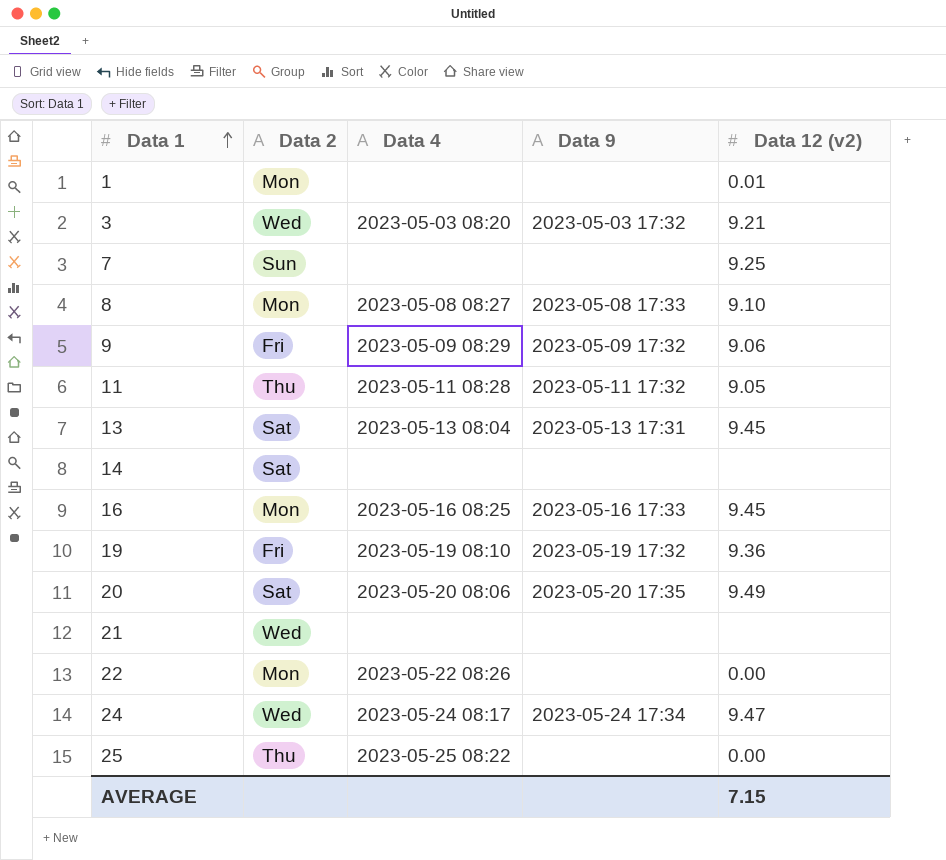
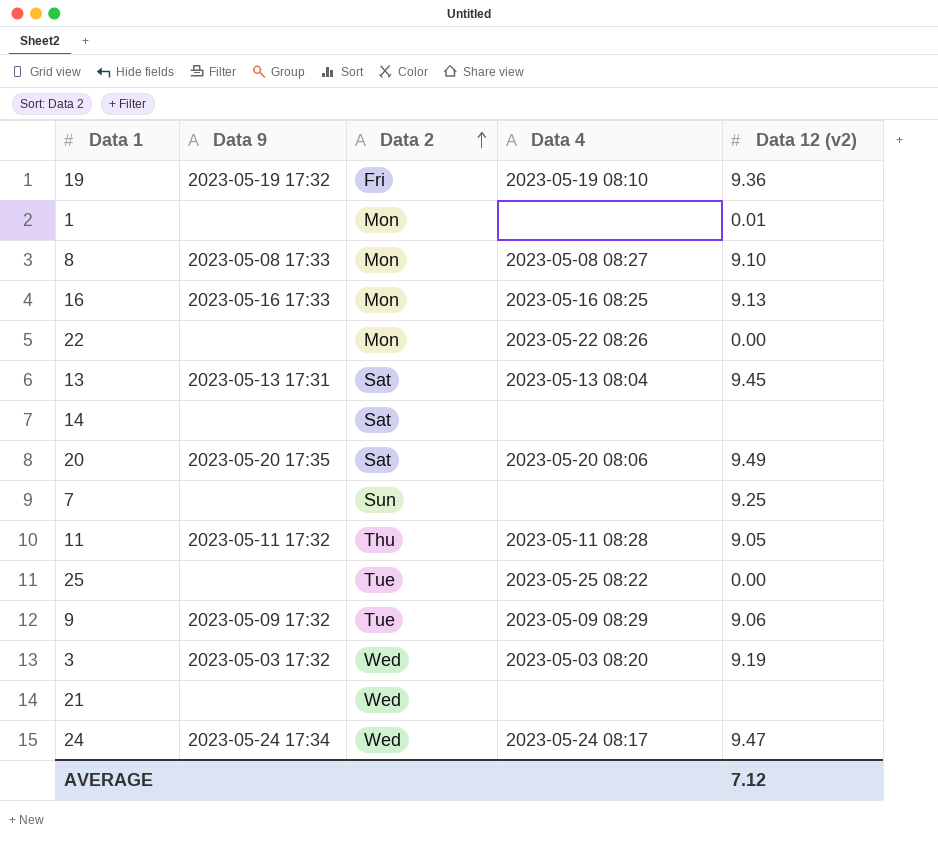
row order: Data 1 ascending -> Data 2 ascending
column Data 9 | position: 4 -> 2
16 | Data 12 (v2): 9.45 -> 9.13
25 | Data 2: Thu -> Tue
9 | Data 2: Fri -> Tue
3 | Data 12 (v2): 9.21 -> 9.19
AVERAGE | Data 12 (v2): 7.15 -> 7.12

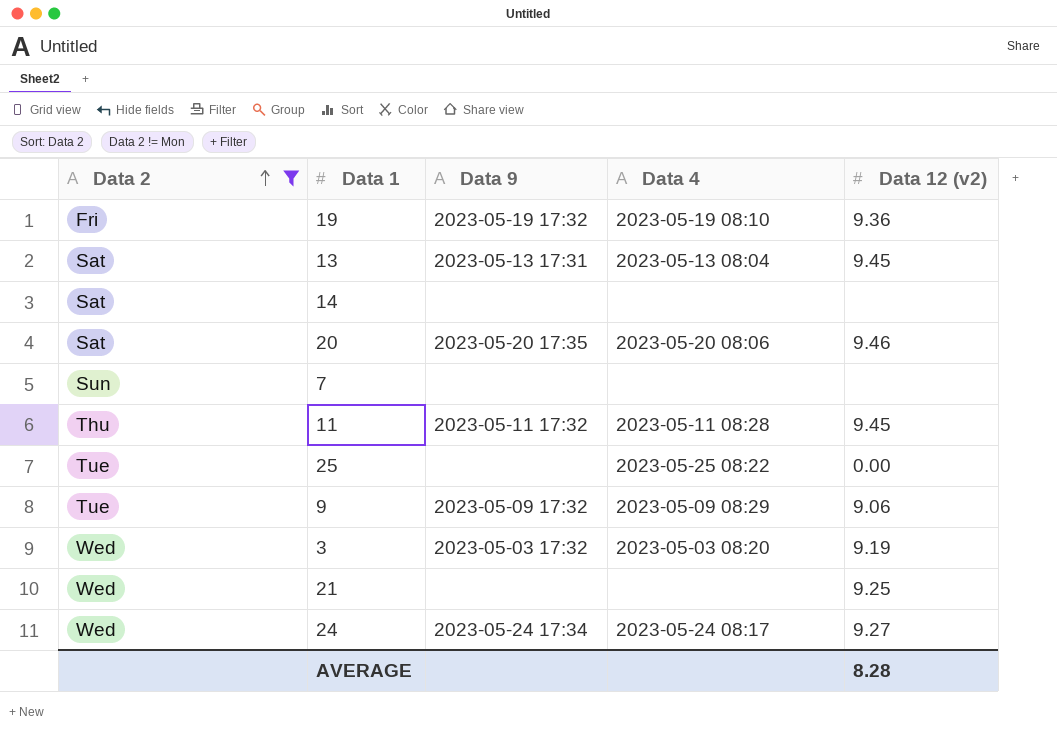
filter: none -> Data 2 != Mon
column Data 2 | position: 3 -> 1
20 | Data 12 (v2): 9.49 -> 9.46
7 | Data 12 (v2): 9.25 -> none
11 | Data 12 (v2): 9.05 -> 9.45
21 | Data 12 (v2): none -> 9.25
24 | Data 12 (v2): 9.47 -> 9.27
AVERAGE | Data 12 (v2): 7.12 -> 8.28

